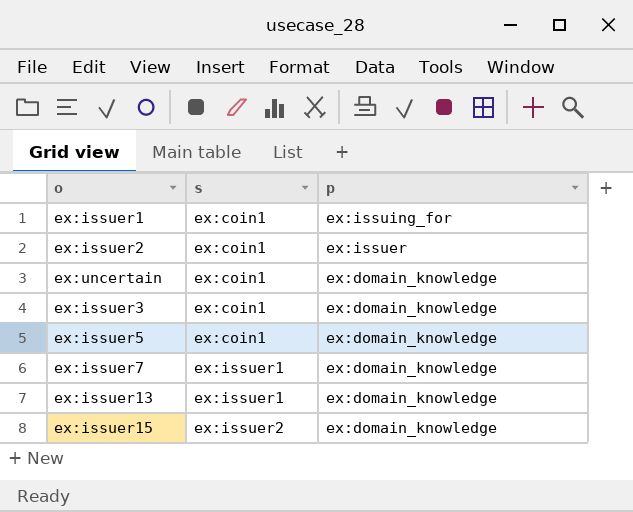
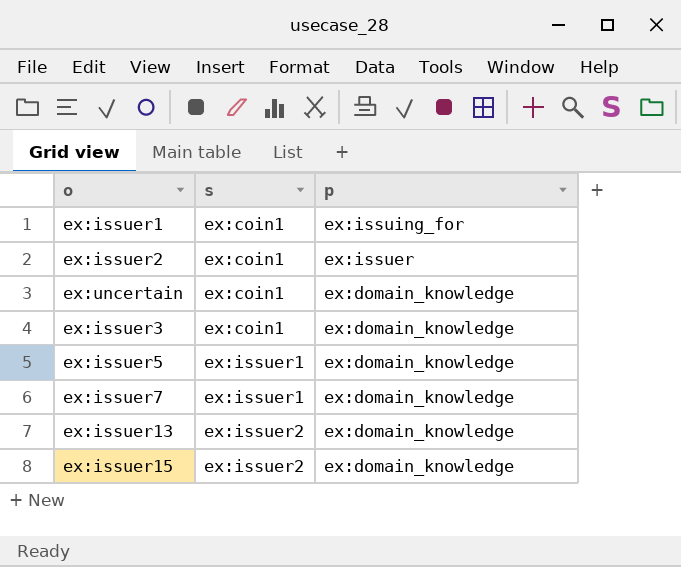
ex:issuer5 | s: ex:coin1 -> ex:issuer1
ex:issuer13 | s: ex:issuer1 -> ex:issuer2

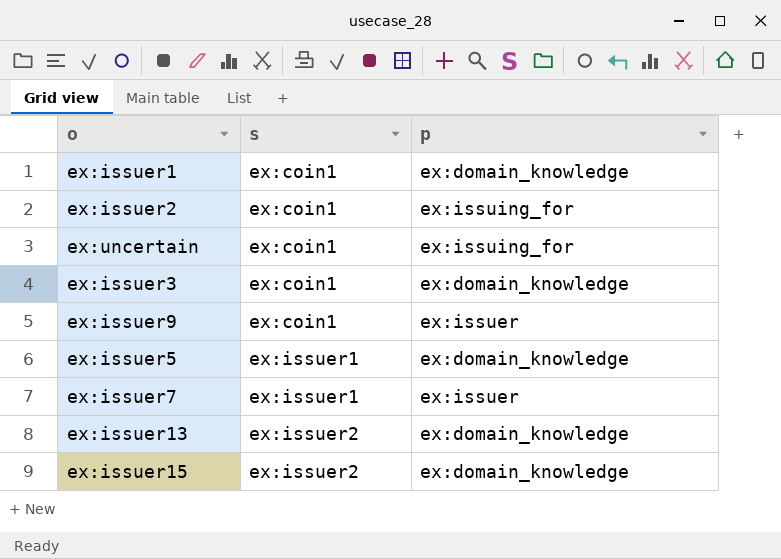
ex:issuer1 | p: ex:issuing_for -> ex:domain_knowledge
ex:issuer2 | p: ex:issuer -> ex:issuing_for
ex:uncertain | p: ex:domain_knowledge -> ex:issuing_for
row ex:issuer9: none -> ex:coin1 | ex:issuer
ex:issuer7 | p: ex:domain_knowledge -> ex:issuer

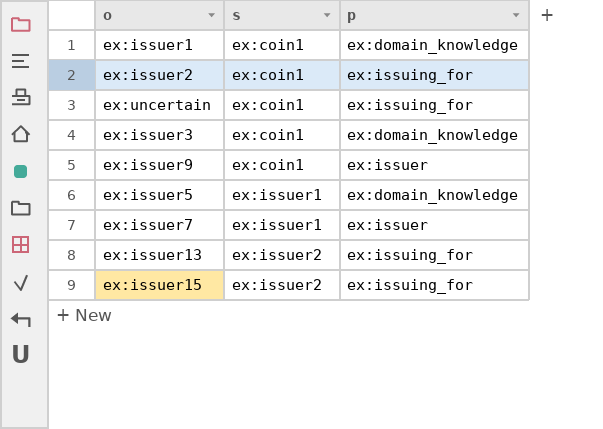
ex:issuer13 | p: ex:domain_knowledge -> ex:issuing_for
ex:issuer15 | p: ex:domain_knowledge -> ex:issuing_for

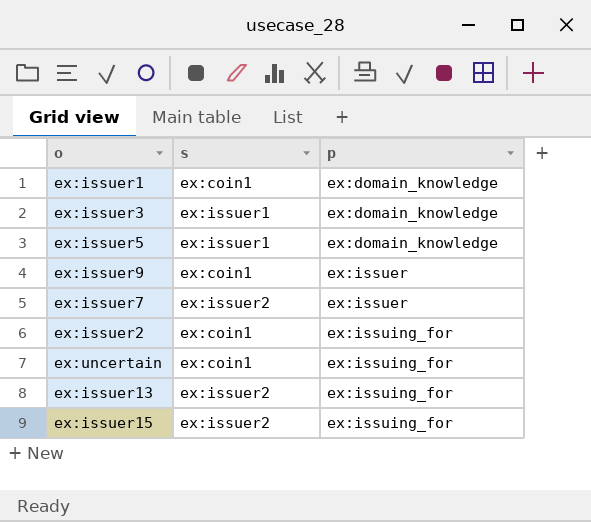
row order: s ascending -> p ascending
ex:issuer3 | s: ex:coin1 -> ex:issuer1
ex:issuer7 | s: ex:issuer1 -> ex:issuer2

